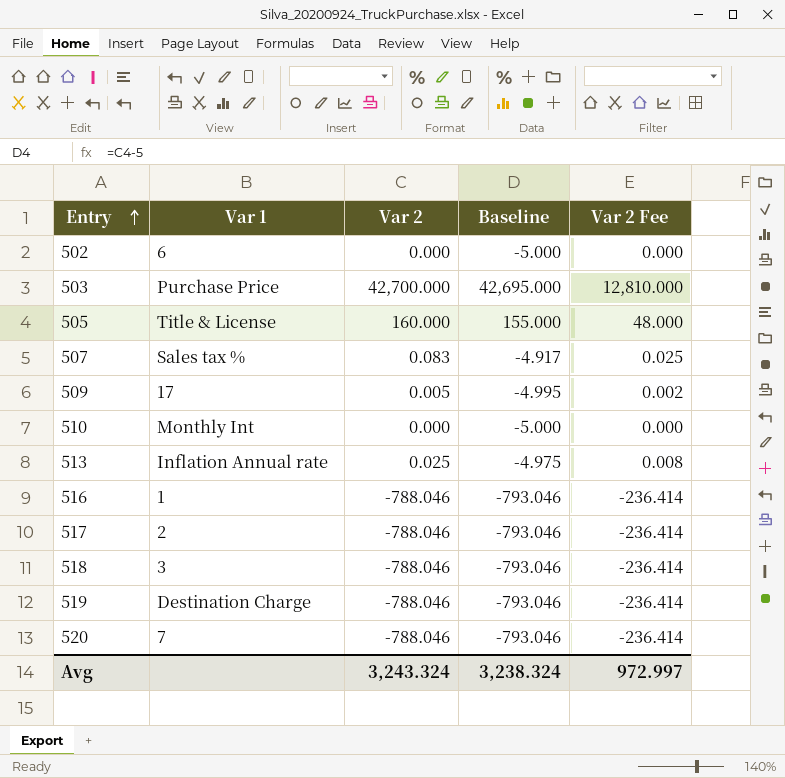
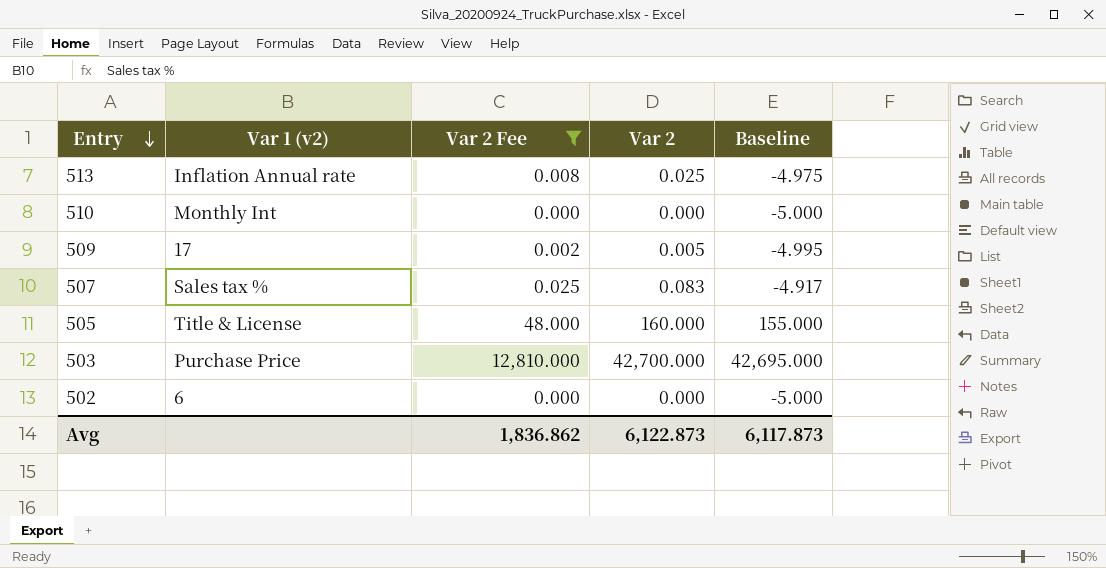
filter: none -> Var 2 Fee != -236.414
row order: Entry ascending -> Entry descending
column name: Var 1 -> Var 1 (v2)
column Var 2 Fee | position: 5 -> 3
Avg | Var 2 Fee: 972.997 -> 1,836.862
Avg | Var 2: 3,243.324 -> 6,122.873
Avg | Baseline: 3,238.324 -> 6,117.873

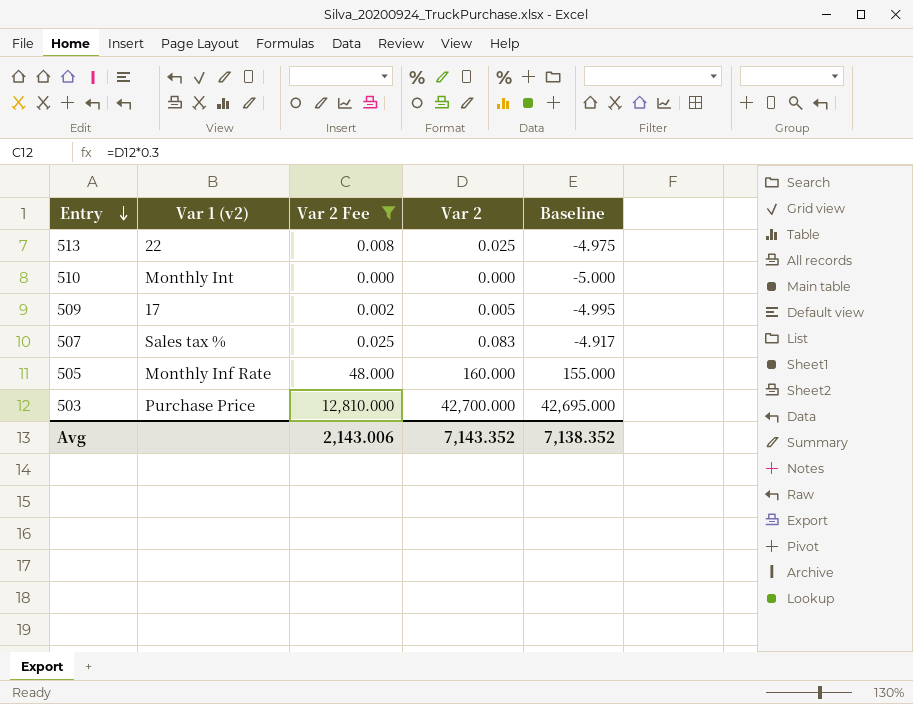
row 502: 6 | 0.000 | 0.000 | -5.000 -> none
513 | Var 1 (v2): Inflation Annual rate -> 22
505 | Var 1 (v2): Title & License -> Monthly Inf Rate
Avg | Var 2 Fee: 1,836.862 -> 2,143.006
Avg | Var 2: 6,122.873 -> 7,143.352
Avg | Baseline: 6,117.873 -> 7,138.352

